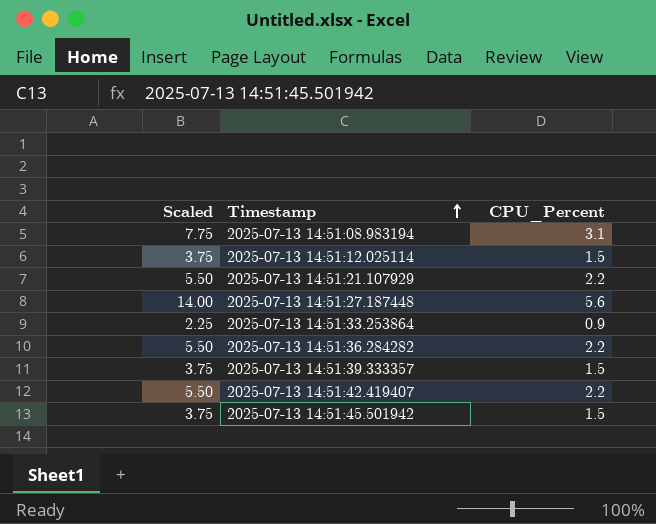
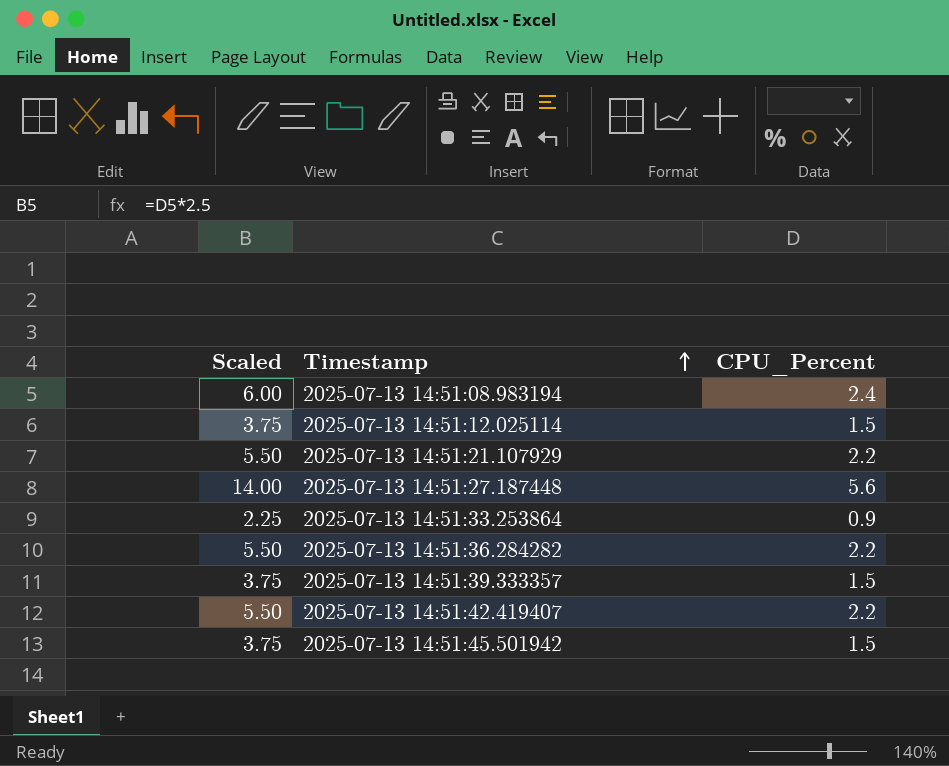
2025-07-13 14:51:08.983194 | Scaled: 7.75 -> 6.00
2025-07-13 14:51:08.983194 | CPU_Percent: 3.1 -> 2.4

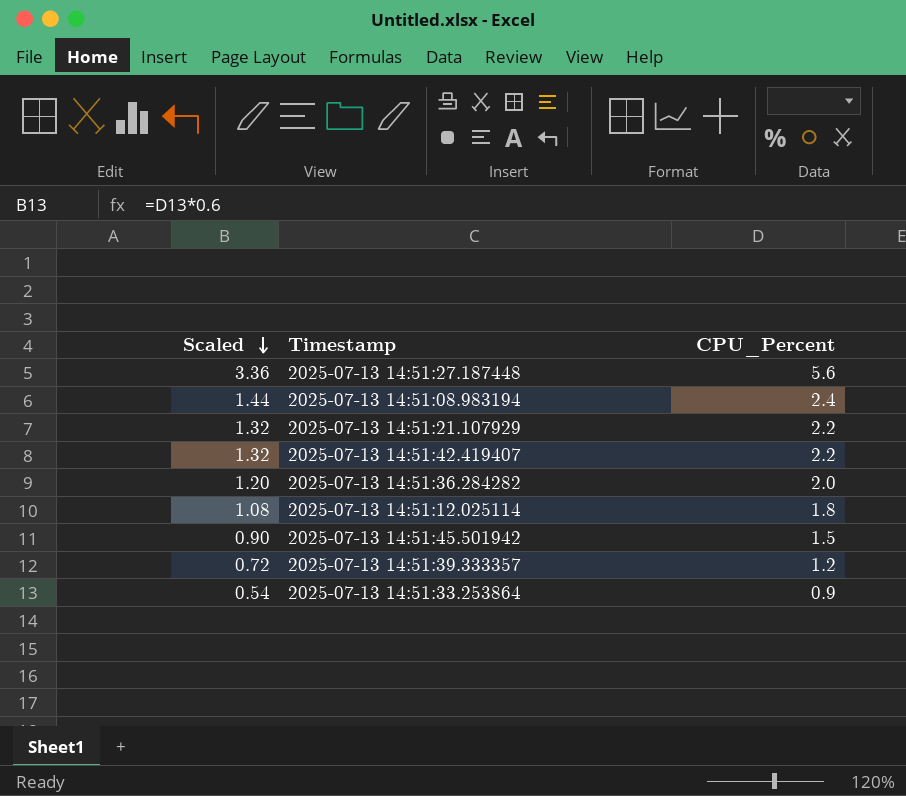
row order: Timestamp ascending -> Scaled descending
column Scaled | formula: [CPU_Percent] * 2.5 -> [CPU_Percent] * 0.6
2025-07-13 14:51:36.284282 | CPU_Percent: 2.2 -> 2.0
2025-07-13 14:51:12.025114 | CPU_Percent: 1.5 -> 1.8
2025-07-13 14:51:39.333357 | CPU_Percent: 1.5 -> 1.2

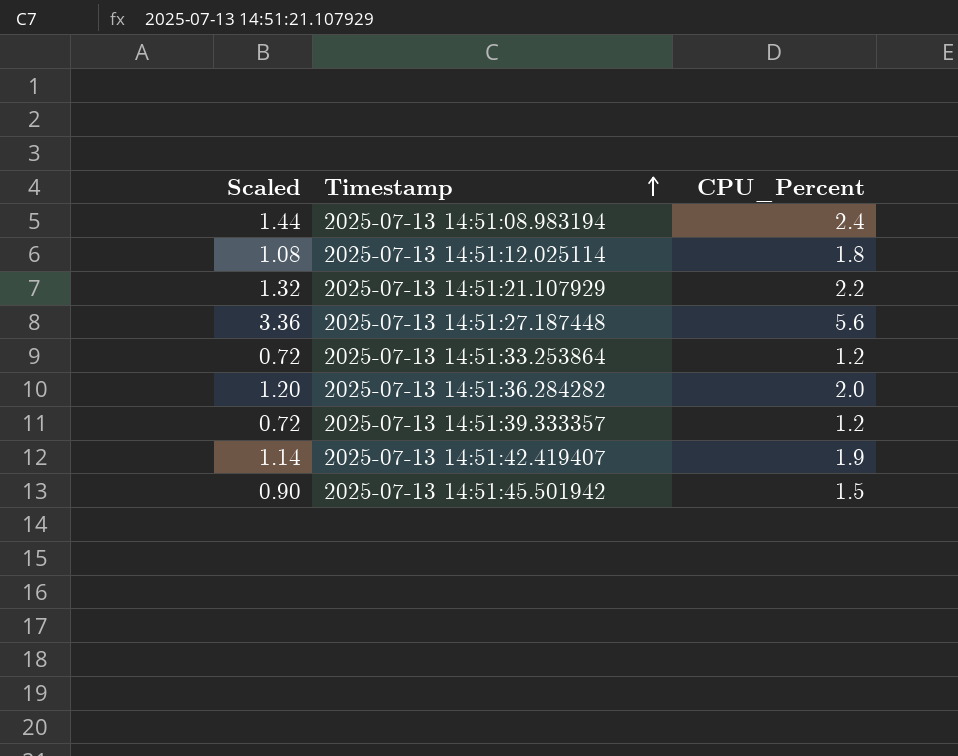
row order: Scaled descending -> Timestamp ascending
2025-07-13 14:51:33.253864 | Scaled: 0.54 -> 0.72
2025-07-13 14:51:33.253864 | CPU_Percent: 0.9 -> 1.2
2025-07-13 14:51:42.419407 | Scaled: 1.32 -> 1.14
2025-07-13 14:51:42.419407 | CPU_Percent: 2.2 -> 1.9

